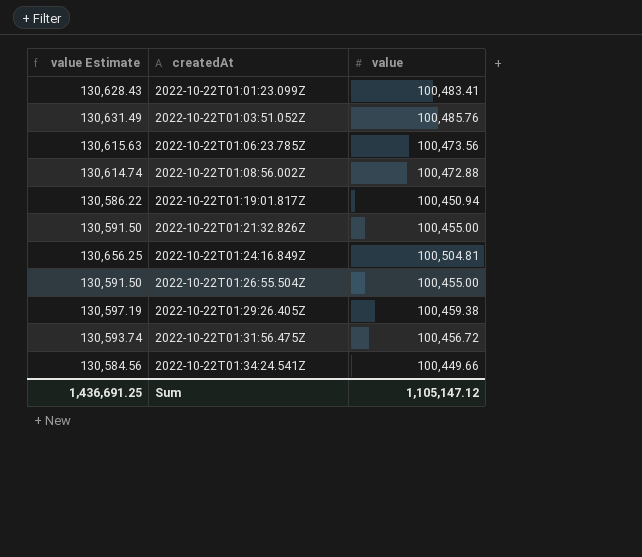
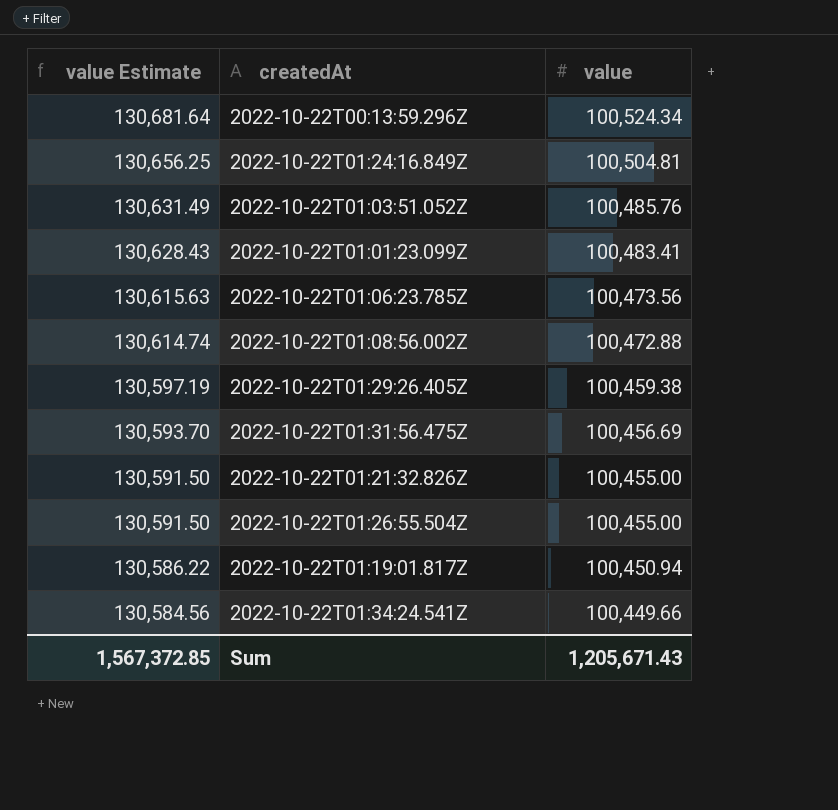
row order: createdAt ascending -> value Estimate descending
row 2022-10-22T00:13:59.296Z: none -> 130,681.64 | 100,524.34
2022-10-22T01:31:56.475Z | value Estimate: 130,593.74 -> 130,593.70
2022-10-22T01:31:56.475Z | value: 100,456.72 -> 100,456.69
Sum | value Estimate: 1,436,691.25 -> 1,567,372.85
Sum | value: 1,105,147.12 -> 1,205,671.43

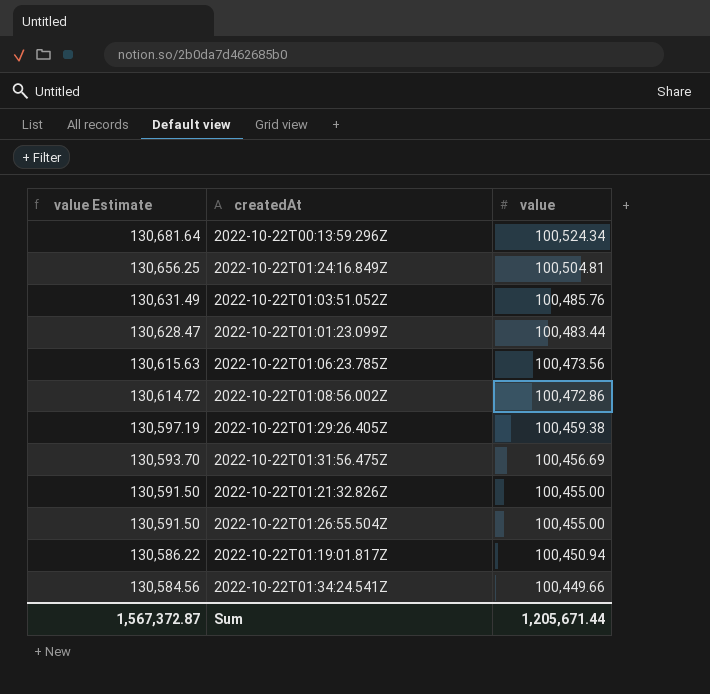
2022-10-22T01:01:23.099Z | value Estimate: 130,628.43 -> 130,628.47
2022-10-22T01:01:23.099Z | value: 100,483.41 -> 100,483.44
2022-10-22T01:08:56.002Z | value Estimate: 130,614.74 -> 130,614.72
2022-10-22T01:08:56.002Z | value: 100,472.88 -> 100,472.86
Sum | value Estimate: 1,567,372.85 -> 1,567,372.87
Sum | value: 1,205,671.43 -> 1,205,671.44

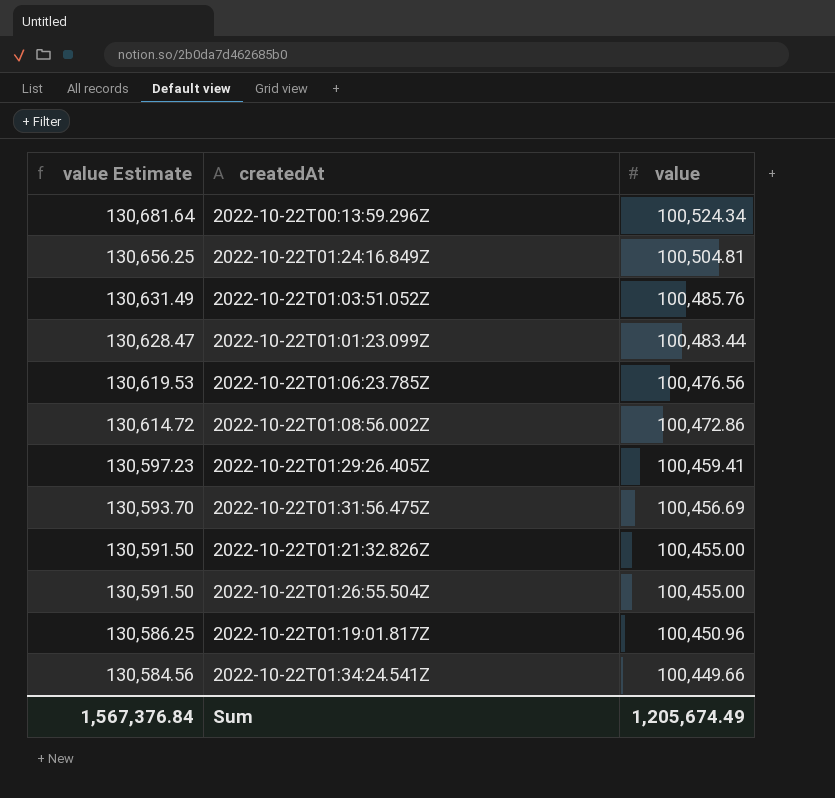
2022-10-22T01:06:23.785Z | value Estimate: 130,615.63 -> 130,619.53
2022-10-22T01:06:23.785Z | value: 100,473.56 -> 100,476.56
2022-10-22T01:29:26.405Z | value Estimate: 130,597.19 -> 130,597.23
2022-10-22T01:29:26.405Z | value: 100,459.38 -> 100,459.41
2022-10-22T01:19:01.817Z | value Estimate: 130,586.22 -> 130,586.25
2022-10-22T01:19:01.817Z | value: 100,450.94 -> 100,450.96
Sum | value Estimate: 1,567,372.87 -> 1,567,376.84
Sum | value: 1,205,671.44 -> 1,205,674.49

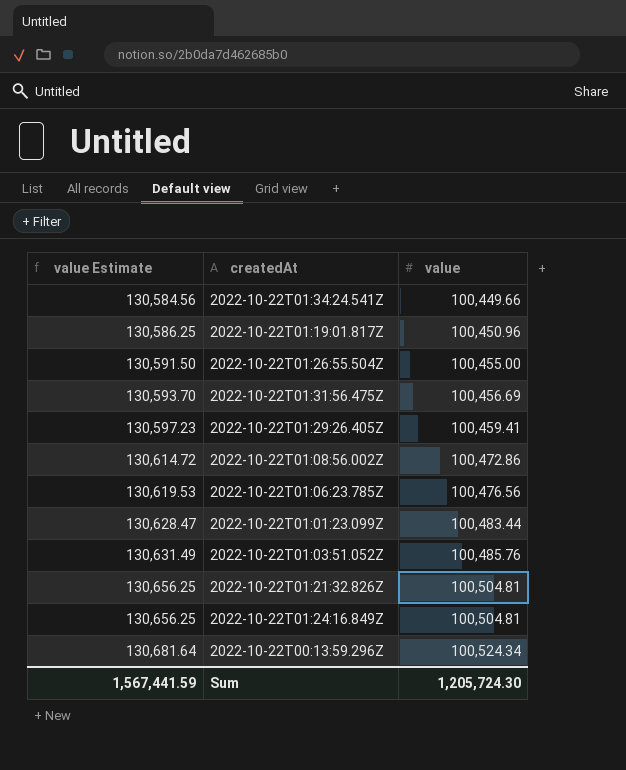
row order: value Estimate descending -> value Estimate ascending
2022-10-22T01:21:32.826Z | value Estimate: 130,591.50 -> 130,656.25
2022-10-22T01:21:32.826Z | value: 100,455.00 -> 100,504.81
Sum | value Estimate: 1,567,376.84 -> 1,567,441.59
Sum | value: 1,205,674.49 -> 1,205,724.30

